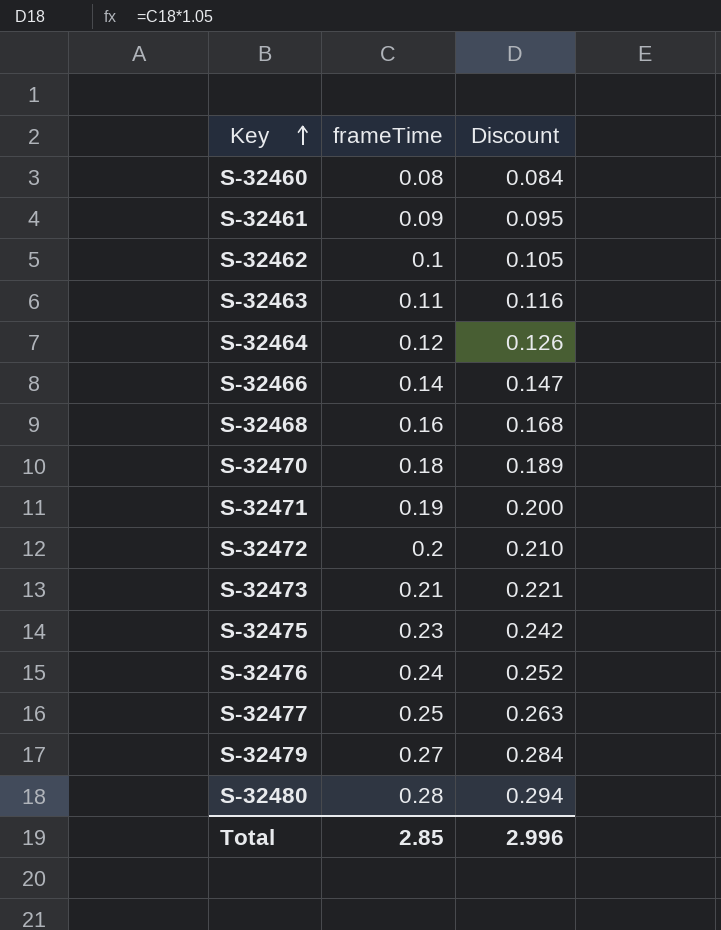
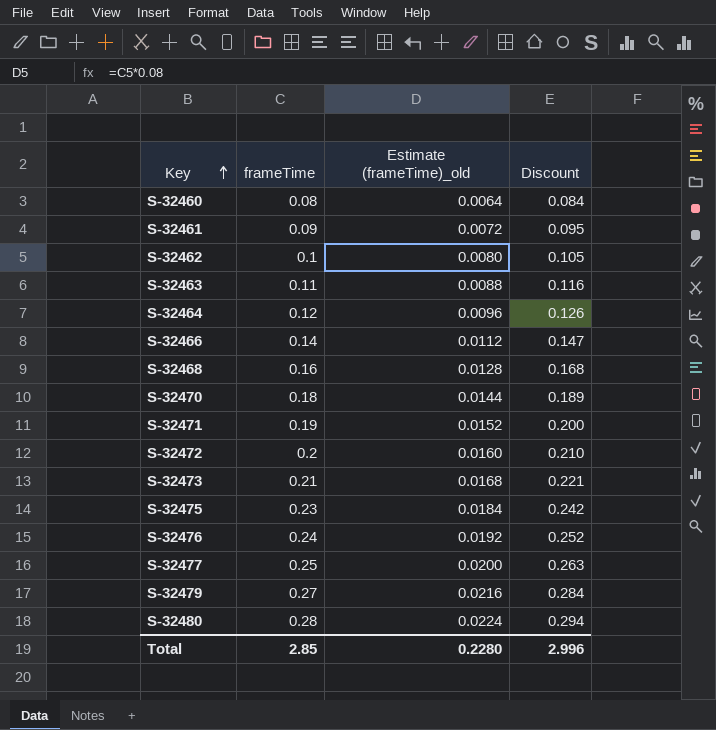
column Estimate (frameTime)_old | formula: none -> [frameTime] * 0.08

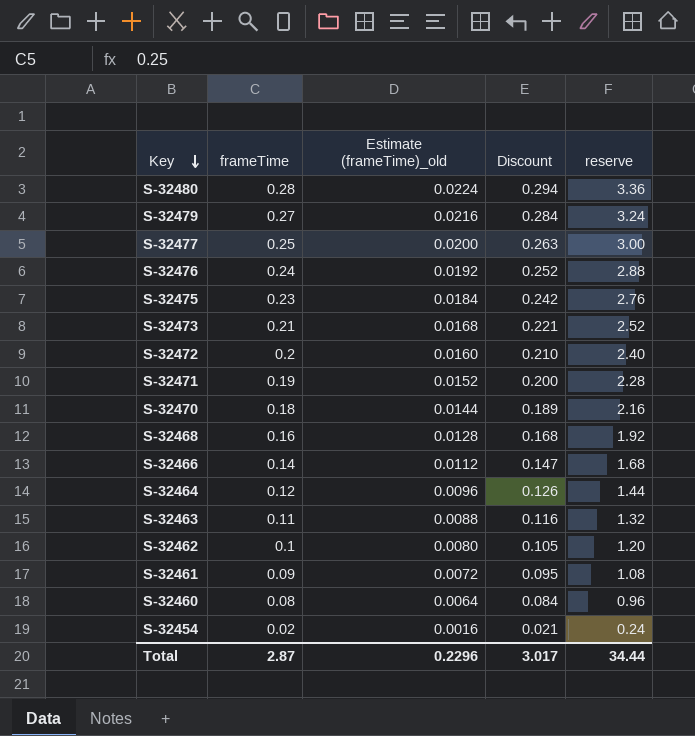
row order: Key ascending -> Key descending
column reserve | formula: none -> [frameTime] * 12
row S-32454: none -> 0.02 | 0.0016 | 0.021 | 0.24
Total | frameTime: 2.85 -> 2.87
Total | Estimate (frameTime)_old: 0.2280 -> 0.2296
Total | Discount: 2.996 -> 3.017

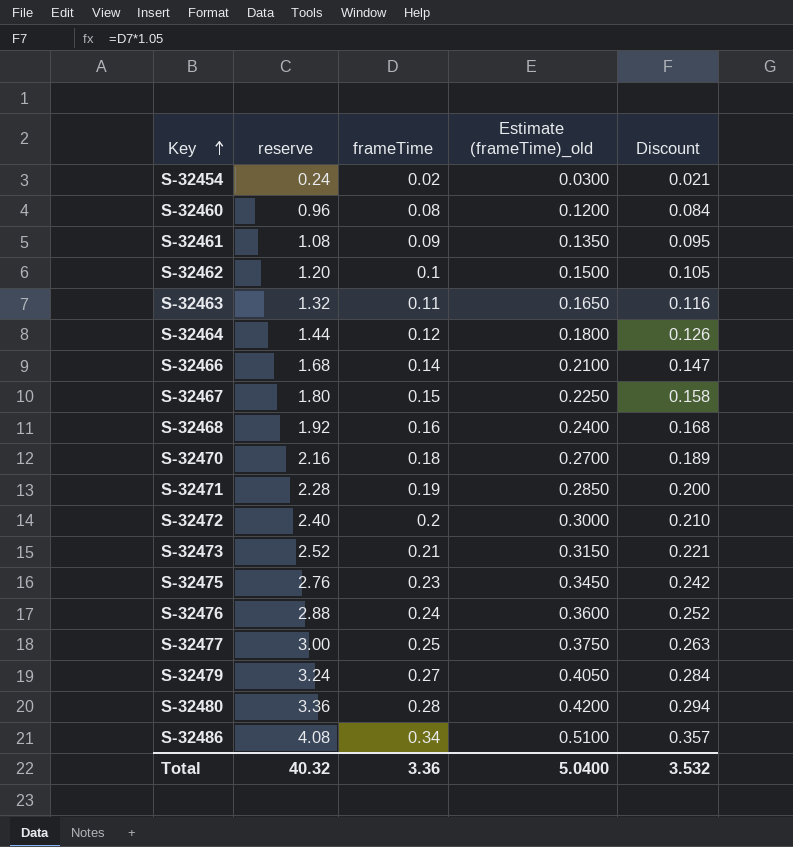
row order: Key descending -> Key ascending
column reserve | position: 5 -> 2
column Estimate (frameTime)_old | formula: [frameTime] * 0.08 -> [frameTime] * 1.5
row S-32467: none -> 1.80 | 0.15 | 0.2250 | 0.158
row S-32486: none -> 4.08 | 0.34 | 0.5100 | 0.357
Total | reserve: 34.44 -> 40.32
Total | frameTime: 2.87 -> 3.36
Total | Estimate (frameTime)_old: 0.2296 -> 5.0400
Total | Discount: 3.017 -> 3.532

